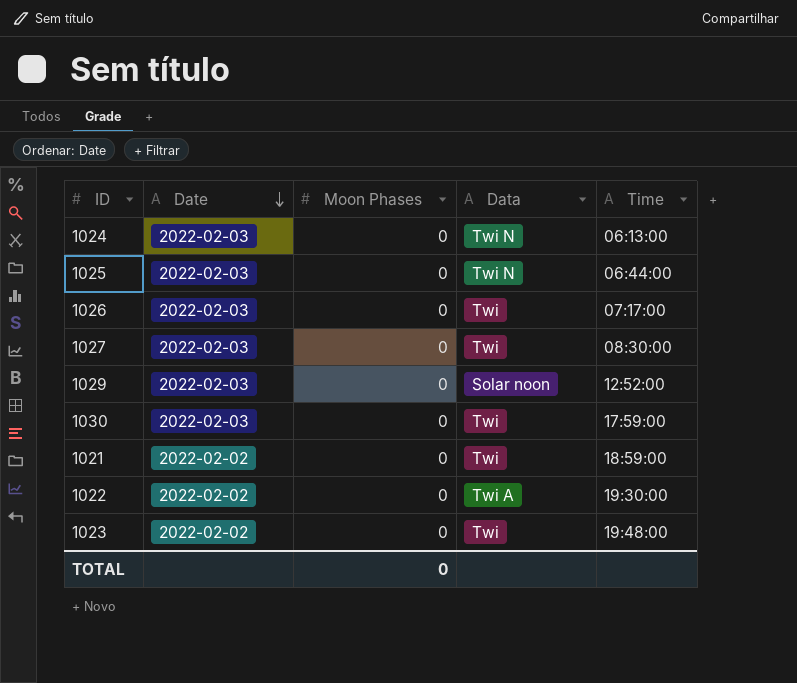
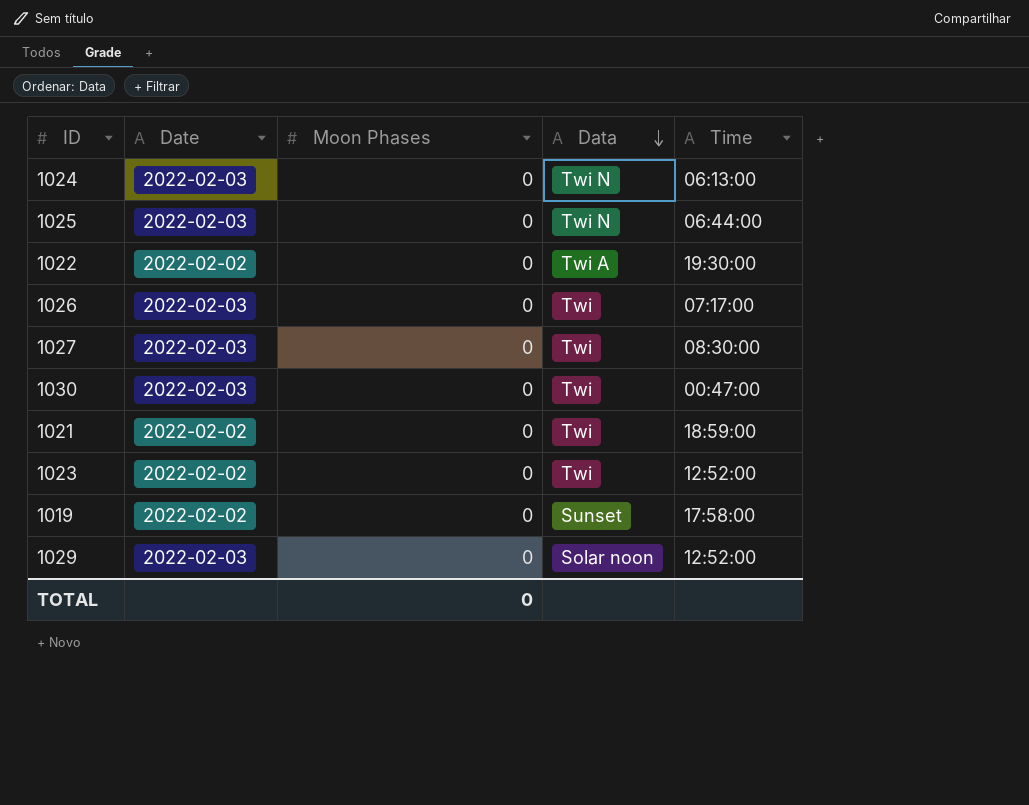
row order: Date descending -> Data descending
1030 | Time: 17:59:00 -> 00:47:00
1023 | Time: 19:48:00 -> 12:52:00
row 1019: none -> 2022-02-02 | 0 | Sunset | 17:58:00

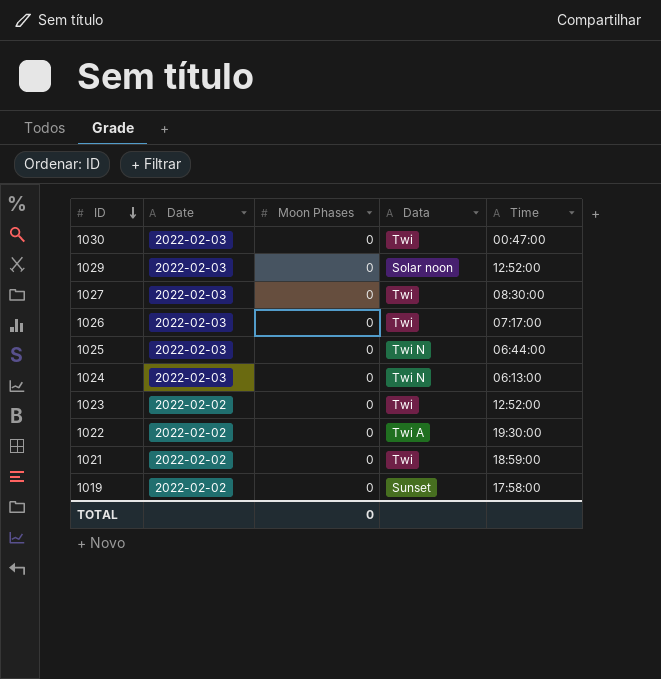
row order: Data descending -> ID descending

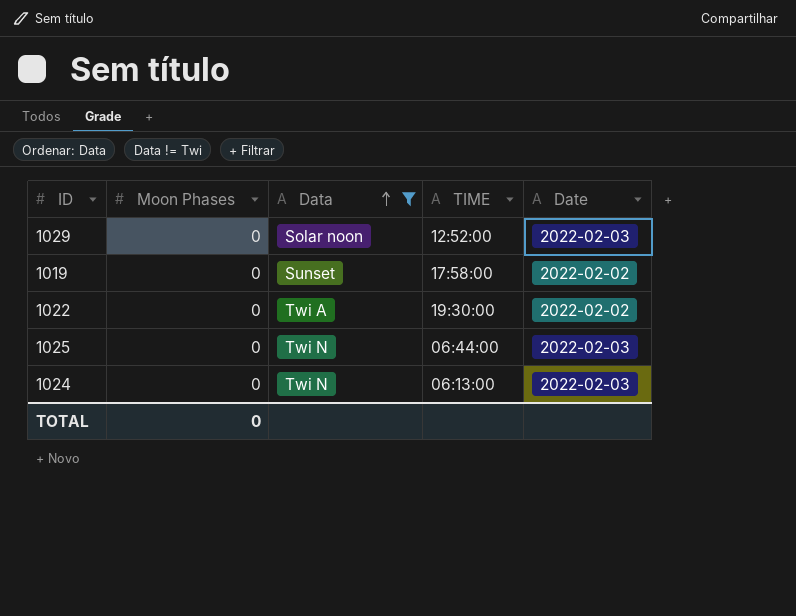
filter: none -> Data != Twi
row order: ID descending -> Data ascending
column name: Time -> TIME
column Date | position: 2 -> 5

